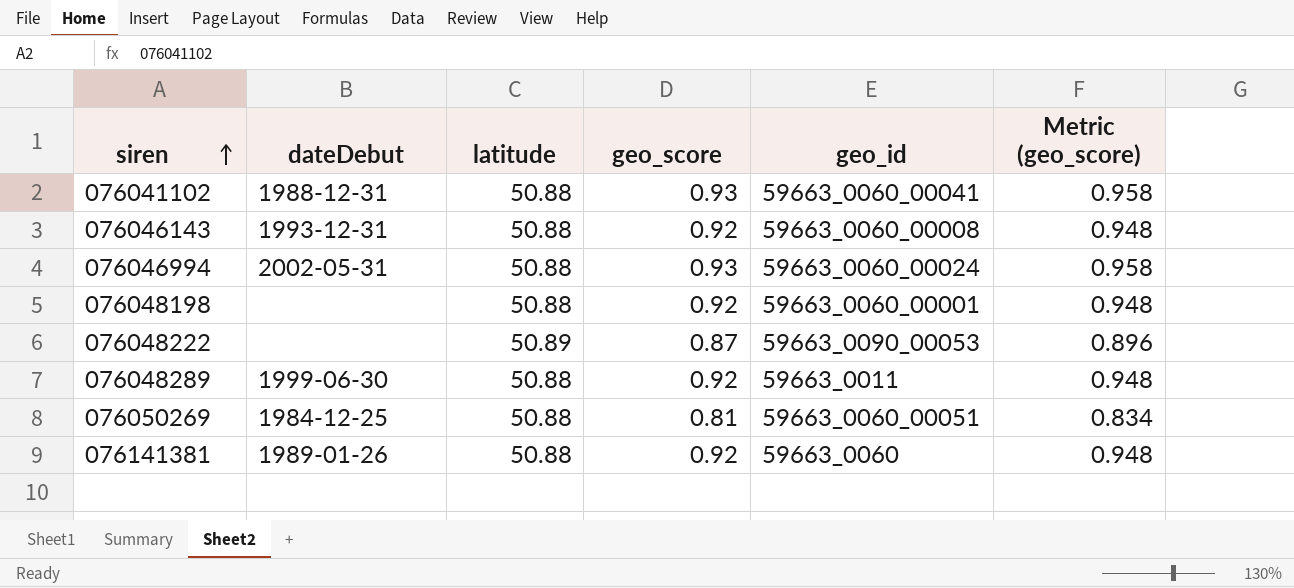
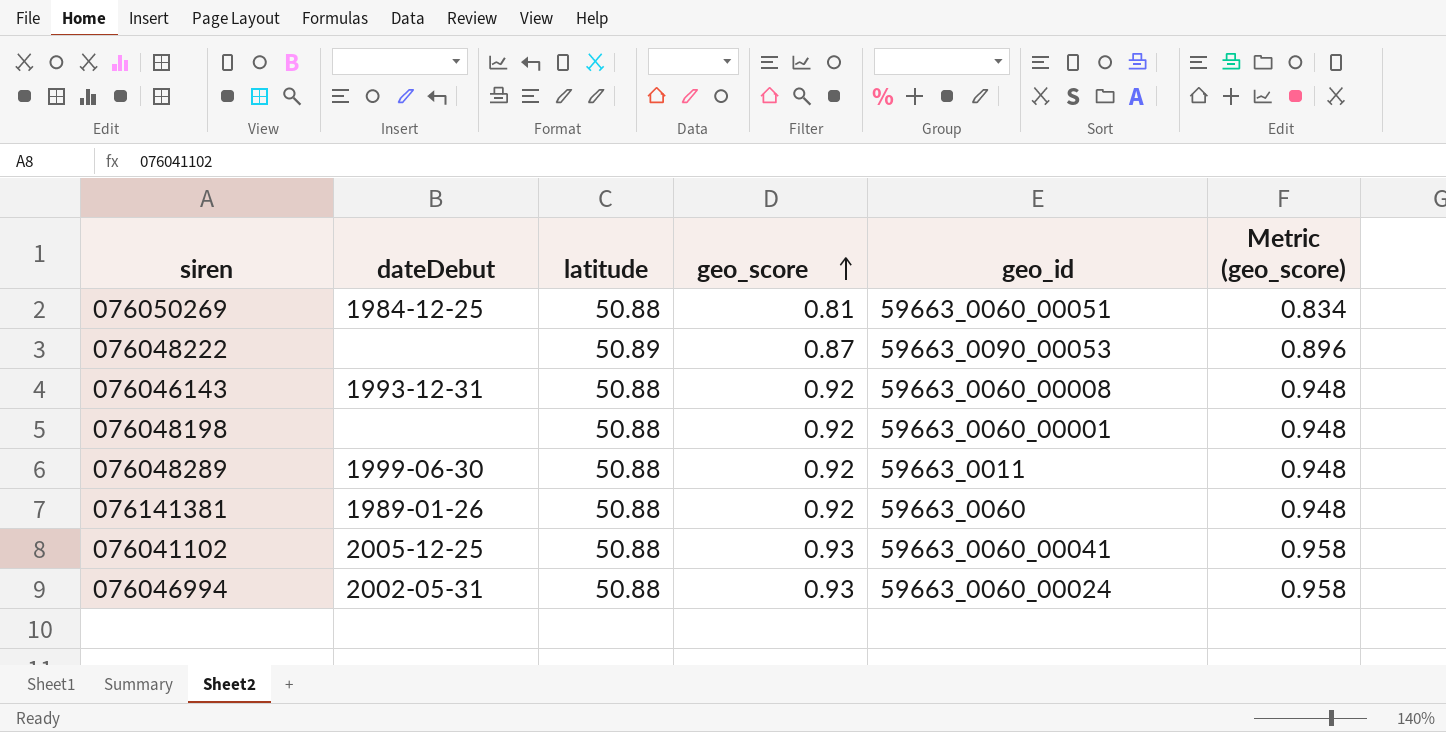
row order: siren ascending -> geo_score ascending
076041102 | dateDebut: 1988-12-31 -> 2005-12-25

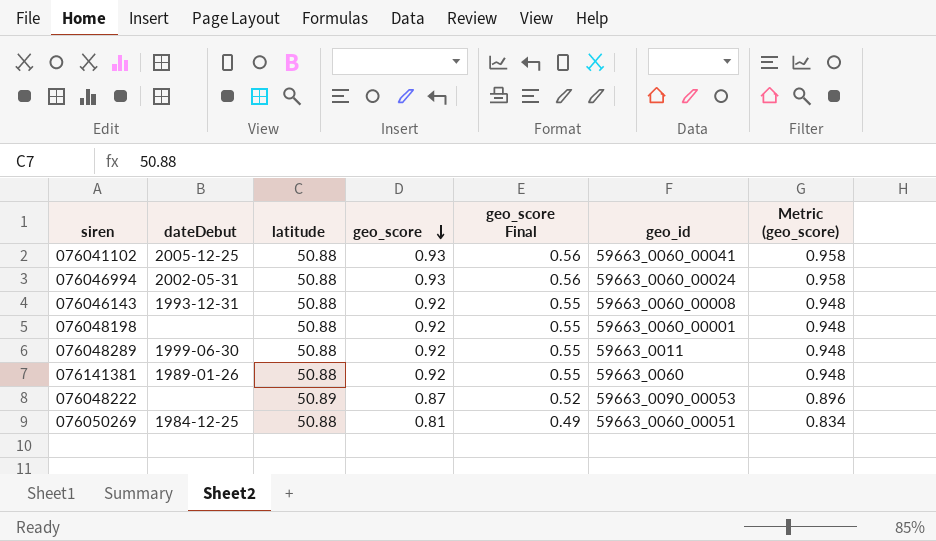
row order: geo_score ascending -> geo_score descending
column geo_score Final | formula: none -> [geo_score] * 0.6

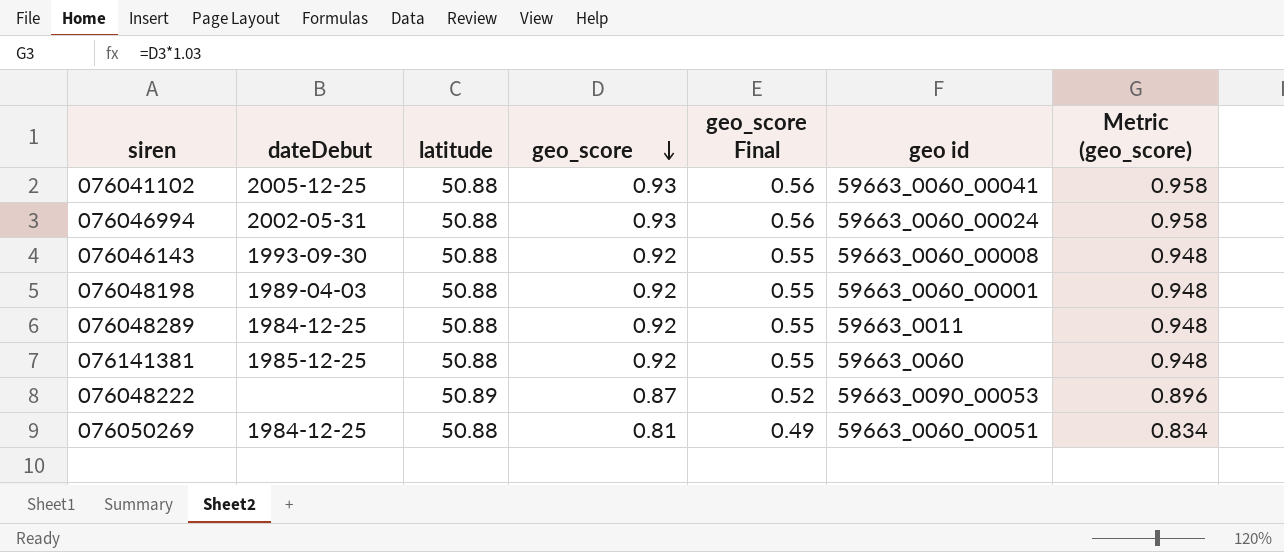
column name: geo_id -> geo id
076046143 | dateDebut: 1993-12-31 -> 1993-09-30
076048198 | dateDebut: none -> 1989-04-03
076048289 | dateDebut: 1999-06-30 -> 1984-12-25
076141381 | dateDebut: 1989-01-26 -> 1985-12-25

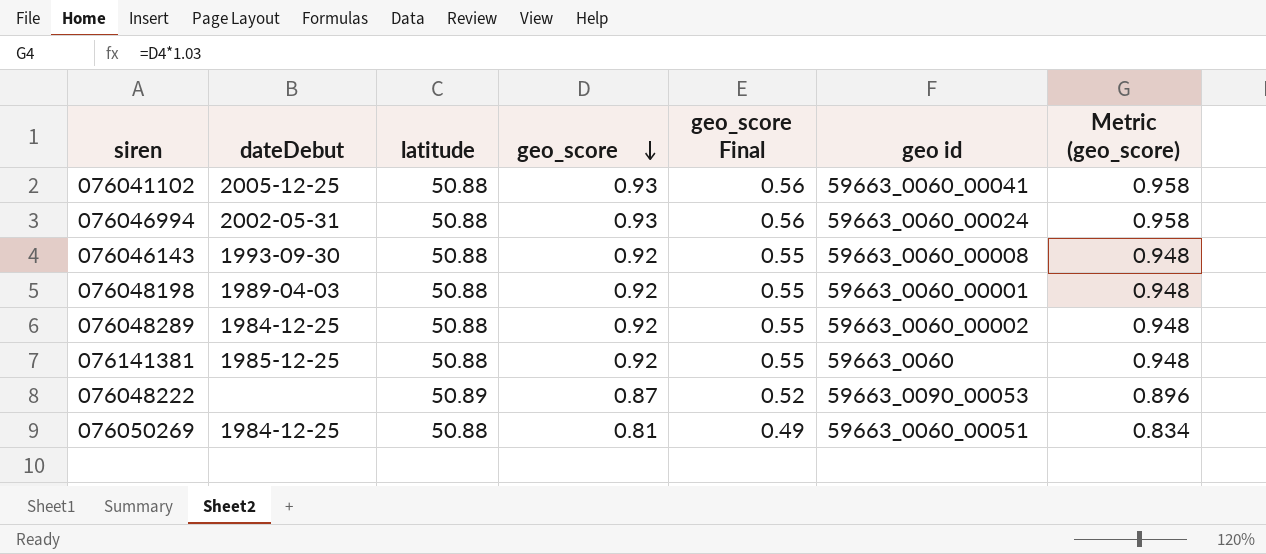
076048289 | geo id: 59663_0011 -> 59663_0060_00002

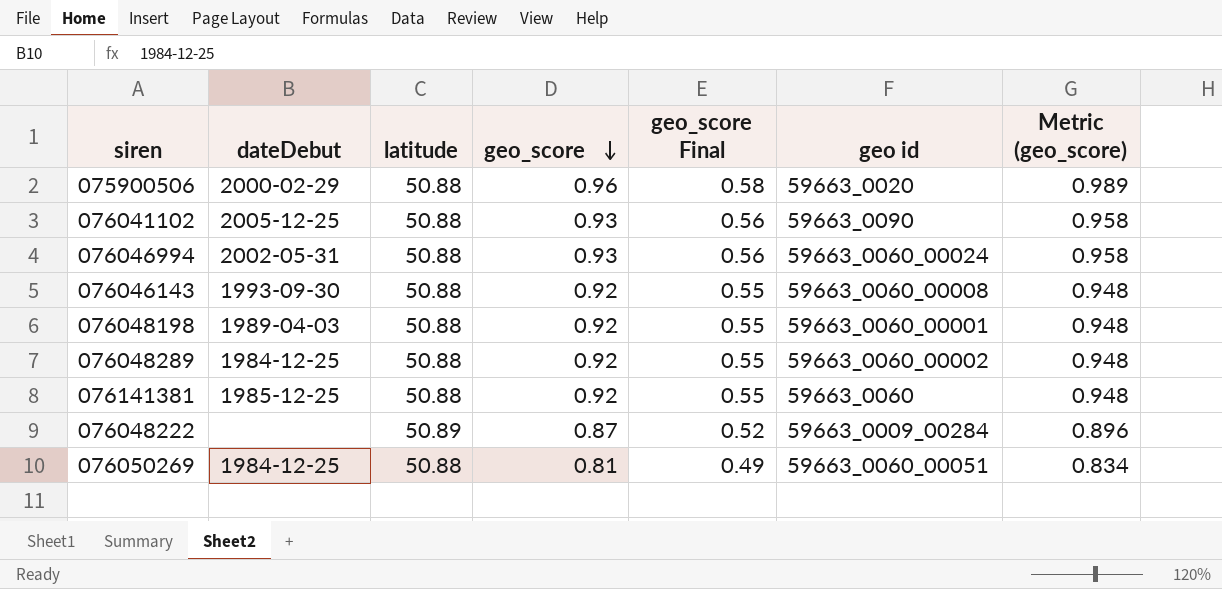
row 075900506: none -> 2000-02-29 | 50.88 | 0.96 | 0.58 | 59663_0020 | 0.989
076041102 | geo id: 59663_0060_00041 -> 59663_0090
076048222 | geo id: 59663_0090_00053 -> 59663_0009_00284

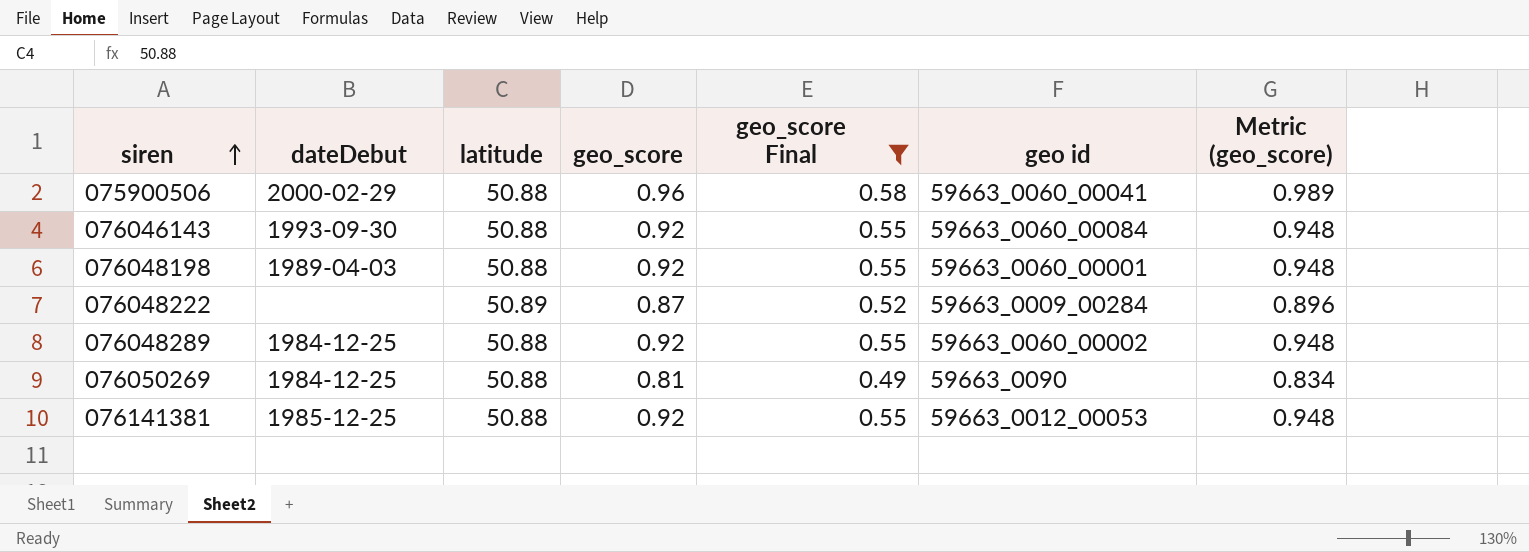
filter: none -> geo_score Final != 0.56
row order: geo_score descending -> siren ascending
075900506 | geo id: 59663_0020 -> 59663_0060_00041
076046143 | geo id: 59663_0060_00008 -> 59663_0060_00084
076050269 | geo id: 59663_0060_00051 -> 59663_0090
076141381 | geo id: 59663_0060 -> 59663_0012_00053

